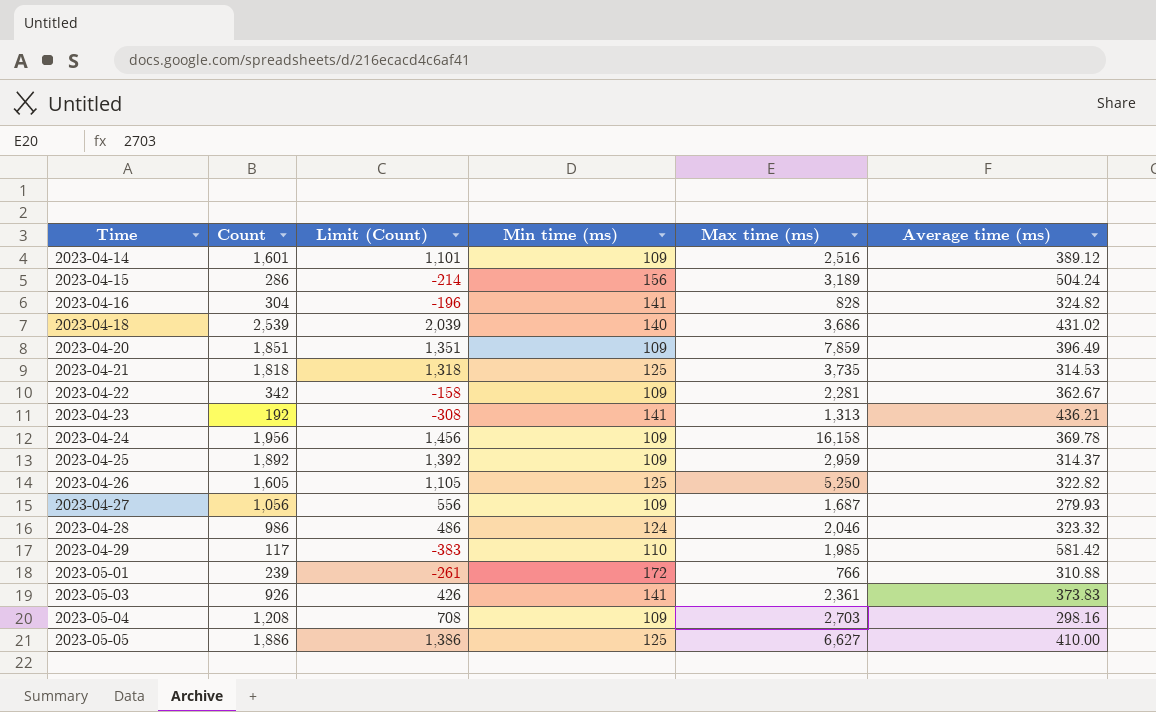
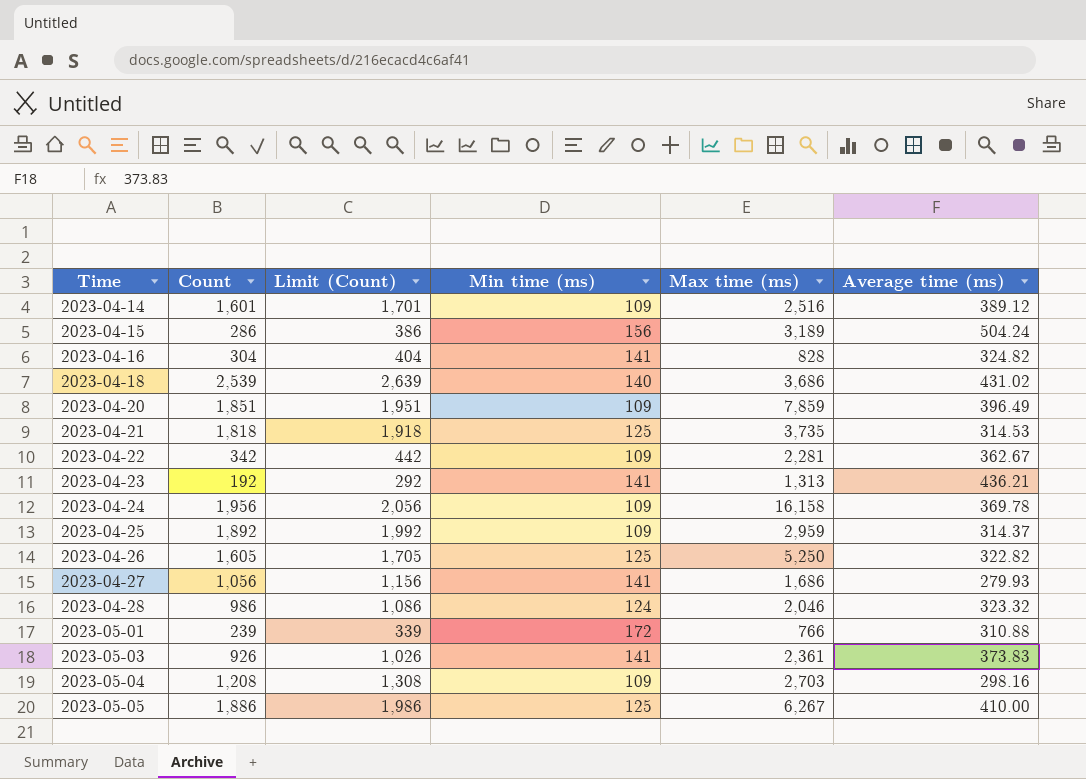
column Limit (Count) | formula: [Count] - 500 -> [Count] + 100
row 2023-04-29: 117 | -383 | 110 | 1,985 | 581.42 -> none
2023-04-27 | Min time (ms): 109 -> 141
2023-04-27 | Max time (ms): 1,687 -> 1,686
2023-05-05 | Max time (ms): 6,627 -> 6,267

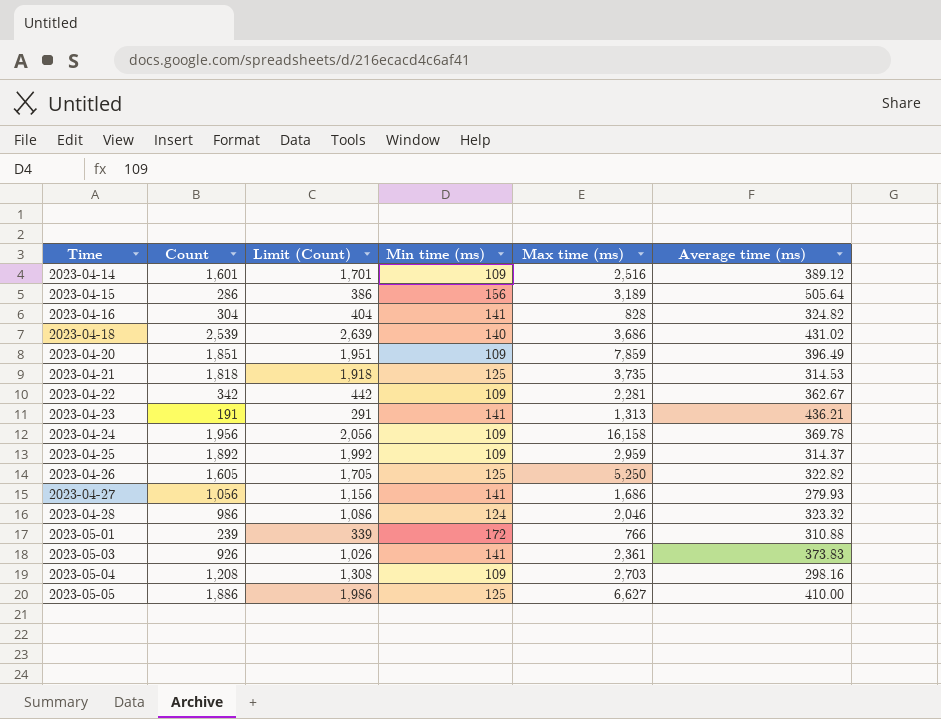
2023-04-15 | Average time (ms): 504.24 -> 505.64
2023-04-23 | Count: 192 -> 191
2023-04-23 | Limit (Count): 292 -> 291
2023-05-05 | Max time (ms): 6,267 -> 6,627

